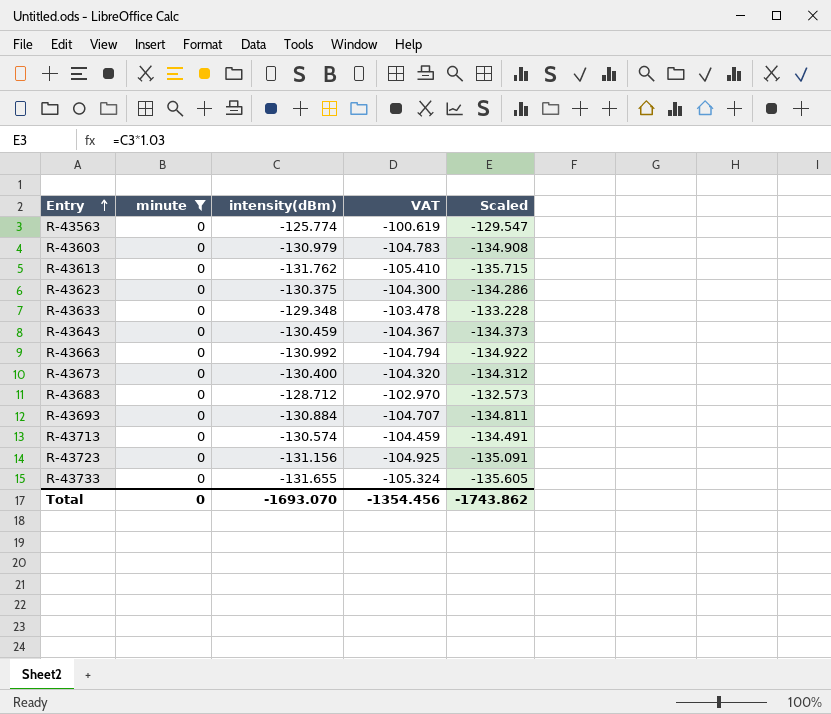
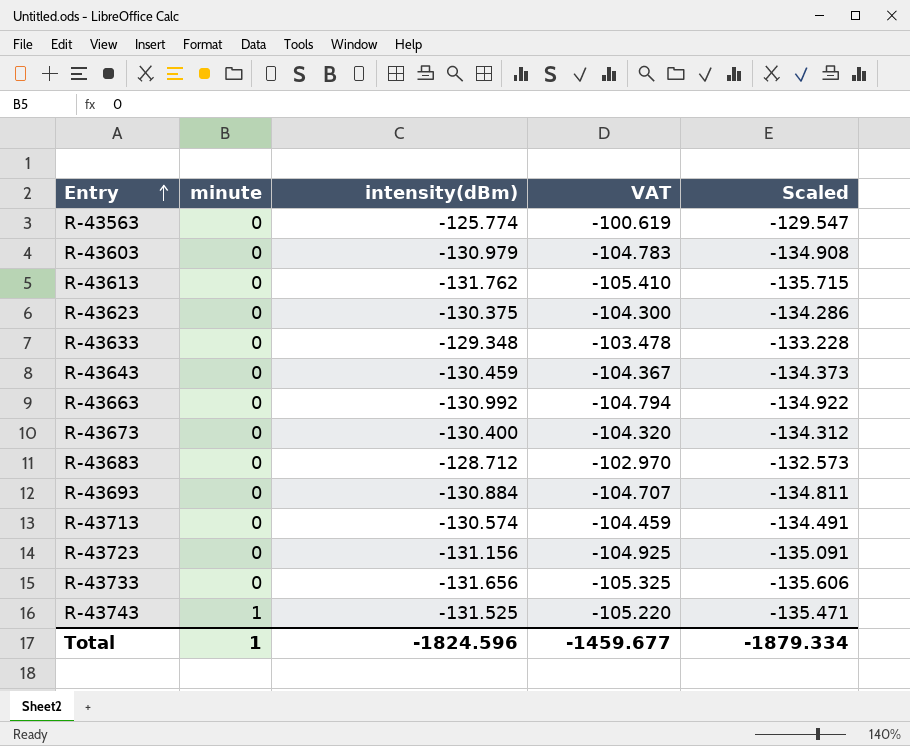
filter: minute = 0 -> none
R-43733 | intensity(dBm): -131.655 -> -131.656
R-43733 | VAT: -105.324 -> -105.325
R-43733 | Scaled: -135.605 -> -135.606
Total | minute: 0 -> 1
Total | intensity(dBm): -1693.070 -> -1824.596
Total | VAT: -1354.456 -> -1459.677
Total | Scaled: -1743.862 -> -1879.334

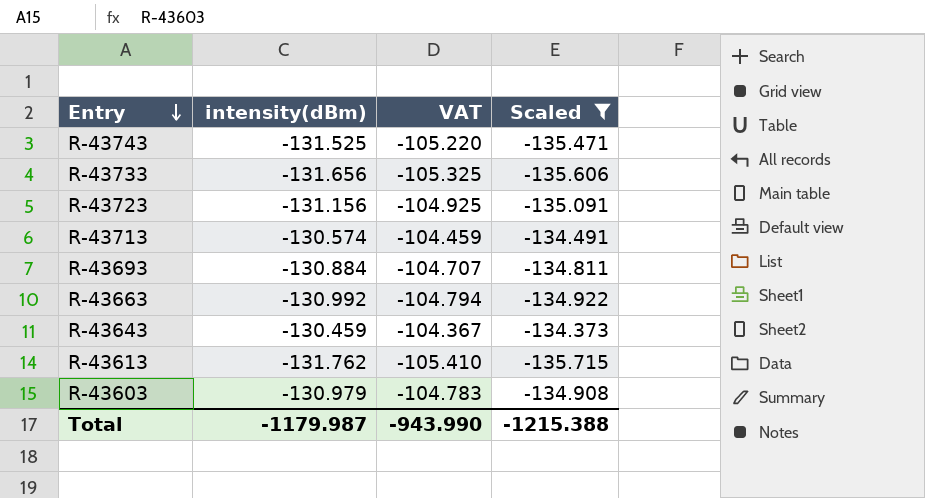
filter: none -> Scaled <= -134.373
row order: Entry ascending -> Entry descending
column minute | position: 2 -> none
Total | intensity(dBm): -1824.596 -> -1179.987
Total | VAT: -1459.677 -> -943.990
Total | Scaled: -1879.334 -> -1215.388

